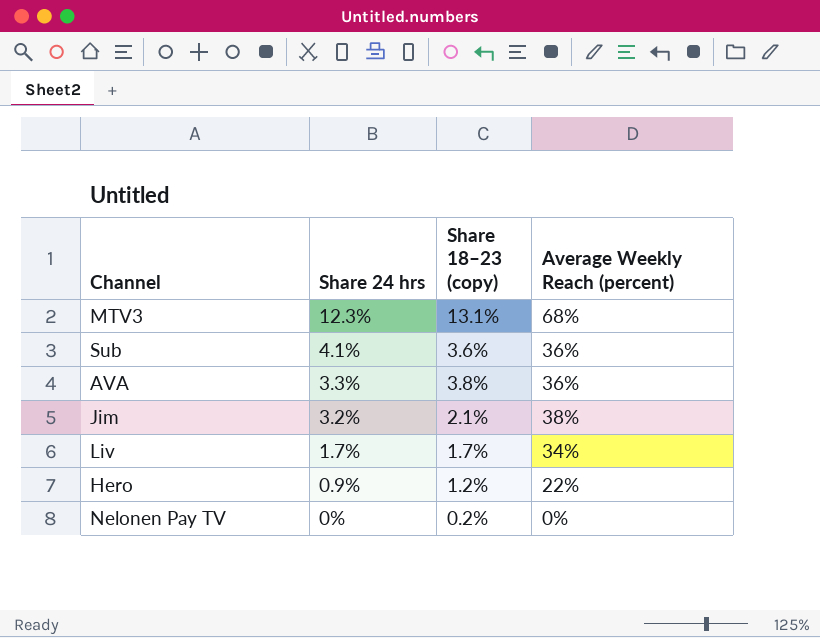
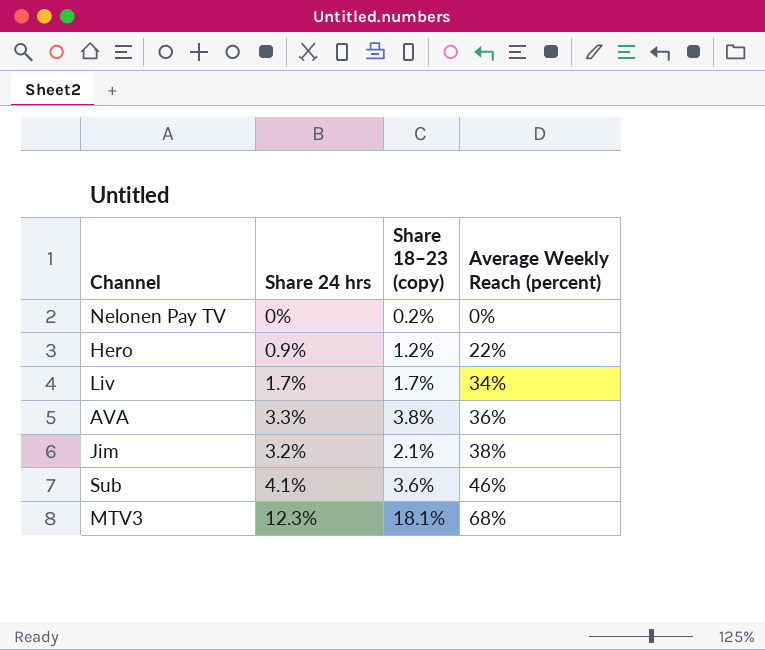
row order: Share 24 hrs descending -> Average Weekly Reach (percent) ascending
Sub | Average Weekly Reach (percent): 36% -> 46%
MTV3 | Share 18–23 (copy): 13.1% -> 18.1%

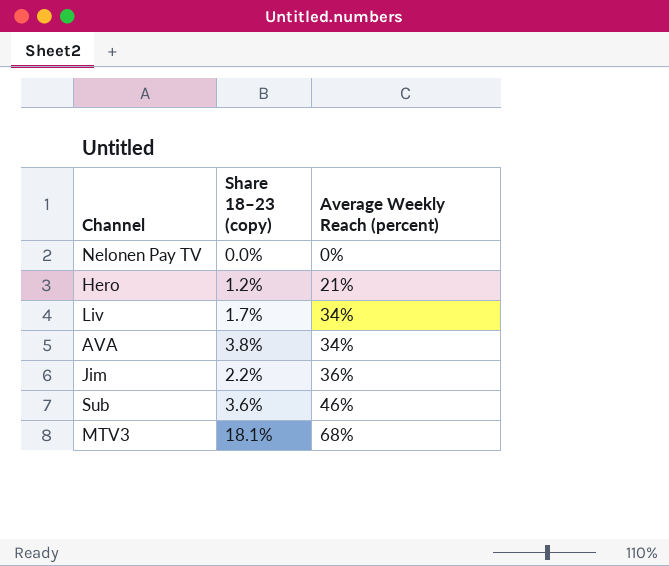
column Share 24 hrs | position: 2 -> none
Nelonen Pay TV | Share 18–23 (copy): 0.2% -> 0.0%
Hero | Average Weekly Reach (percent): 22% -> 21%
AVA | Average Weekly Reach (percent): 36% -> 34%
Jim | Share 18–23 (copy): 2.1% -> 2.2%
Jim | Average Weekly Reach (percent): 38% -> 36%

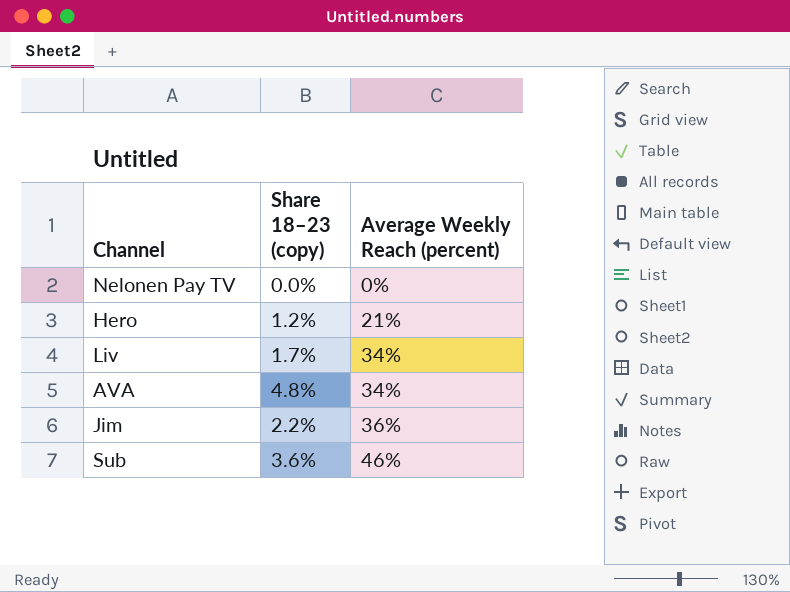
row MTV3: 18.1% | 68% -> none
AVA | Share 18–23 (copy): 3.8% -> 4.8%

